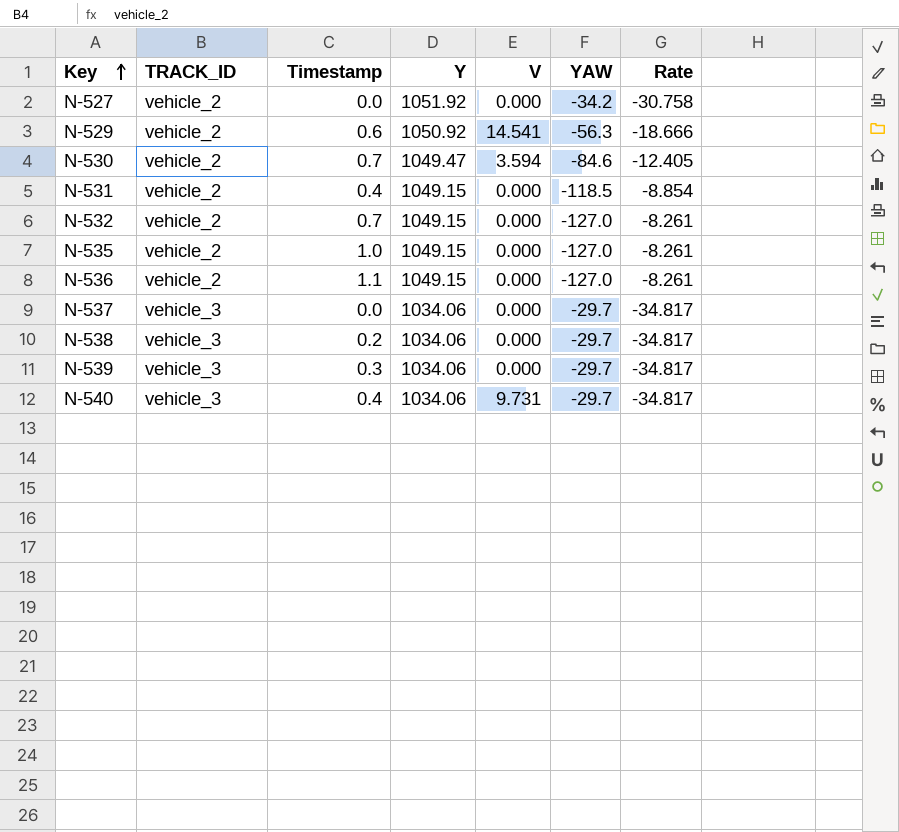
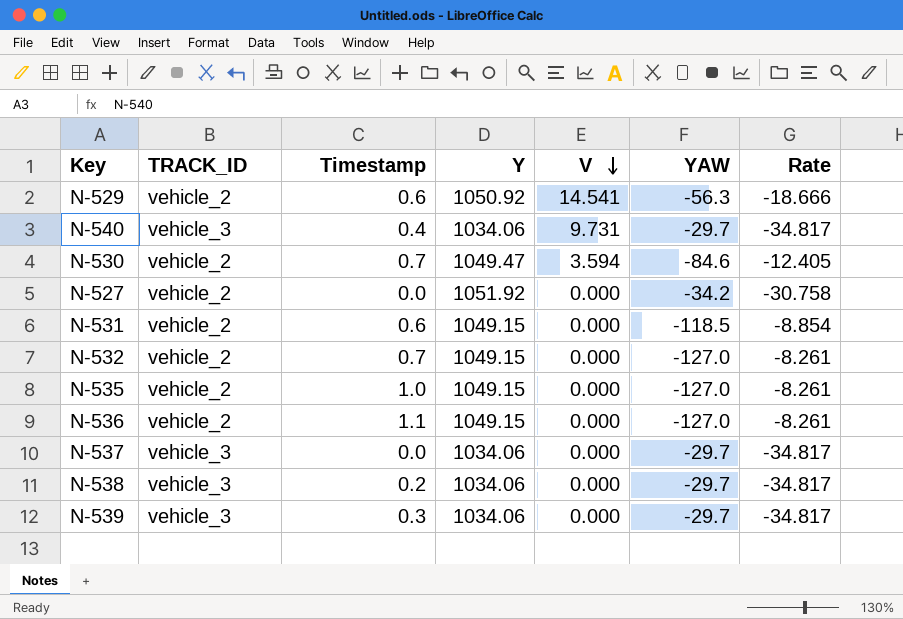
row order: Key ascending -> V descending
N-531 | Timestamp: 0.4 -> 0.6

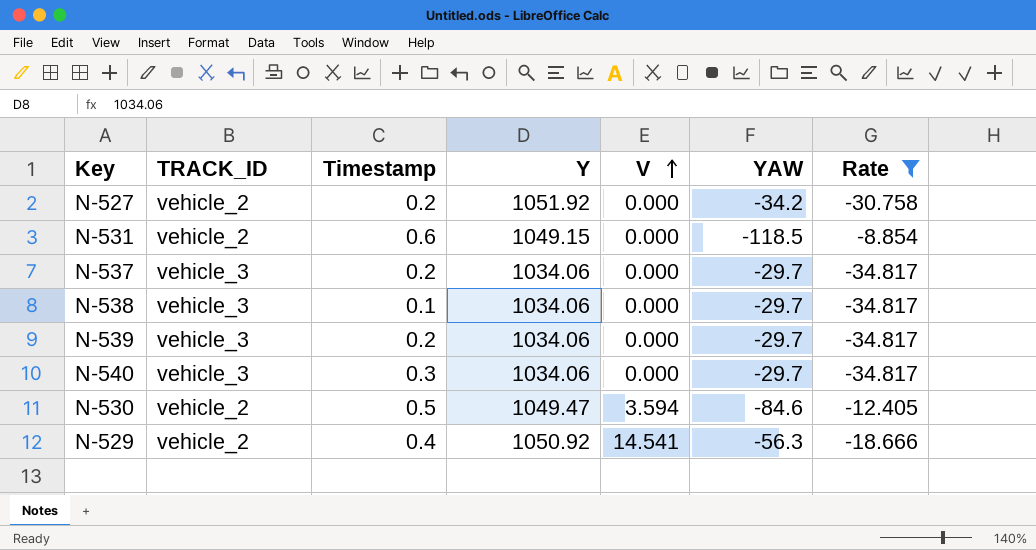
filter: none -> Rate != -8.261
row order: V descending -> V ascending
N-527 | Timestamp: 0.0 -> 0.2
N-537 | Timestamp: 0.0 -> 0.2
N-538 | Timestamp: 0.2 -> 0.1
N-539 | Timestamp: 0.3 -> 0.2
N-540 | Timestamp: 0.4 -> 0.3
N-540 | V: 9.731 -> 0.000
N-530 | Timestamp: 0.7 -> 0.5
N-529 | Timestamp: 0.6 -> 0.4

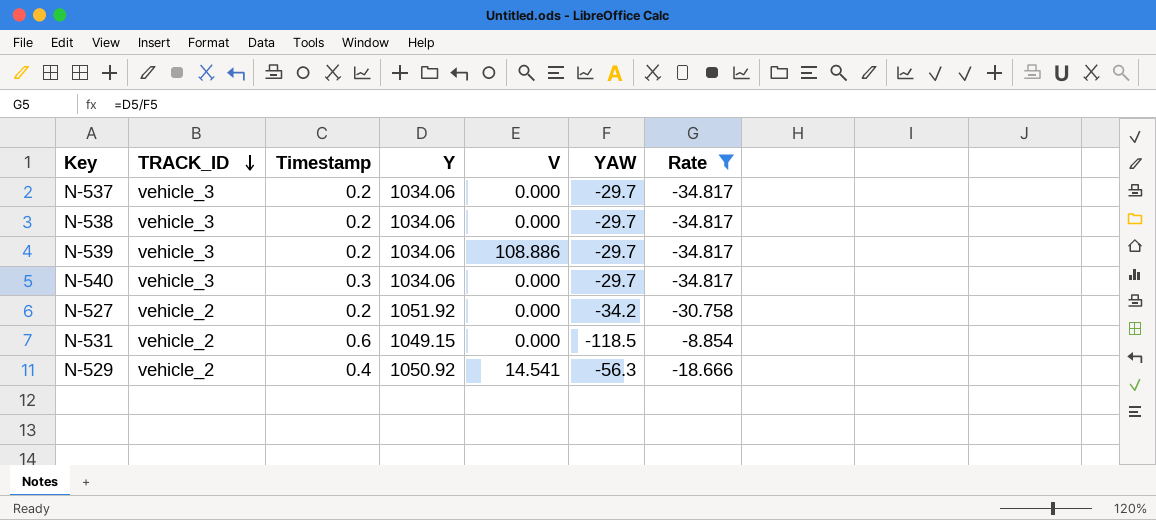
row order: V ascending -> TRACK_ID descending
row N-530: vehicle_2 | 0.5 | 1049.47 | 3.594 | -84.6 | -12.405 -> none
N-538 | Timestamp: 0.1 -> 0.2
N-539 | V: 0.000 -> 108.886

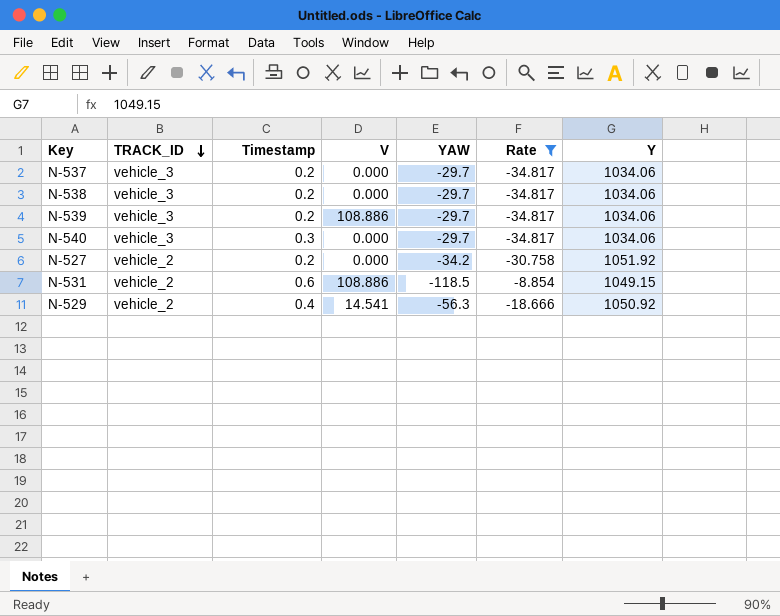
column Y | position: 4 -> 7
N-531 | V: 0.000 -> 108.886

